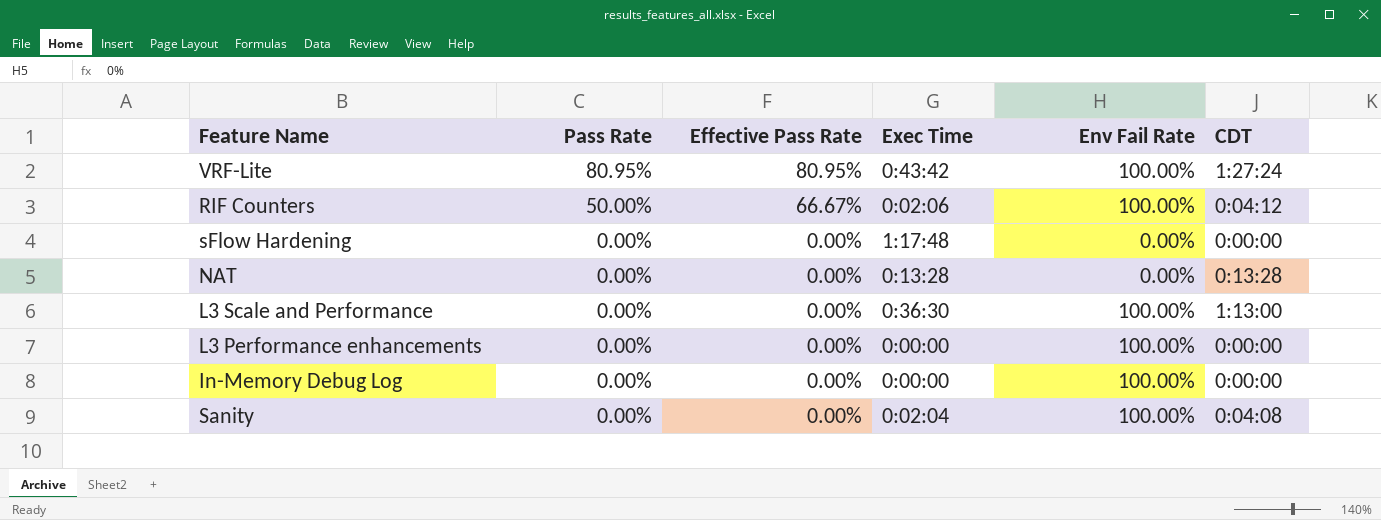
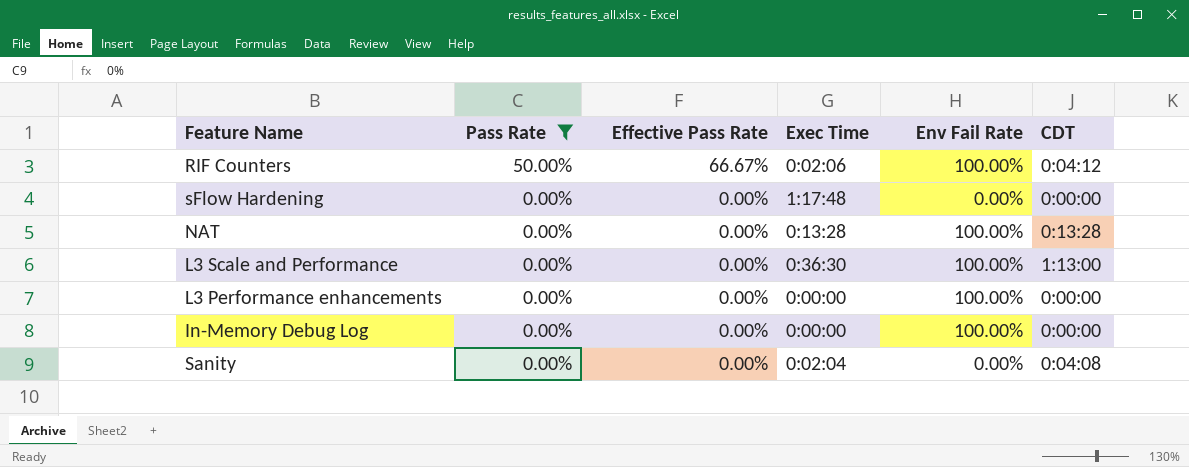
filter: none -> Pass Rate != 80.95%
NAT | Env Fail Rate: 0.00% -> 100.00%
Sanity | Env Fail Rate: 100.00% -> 0.00%

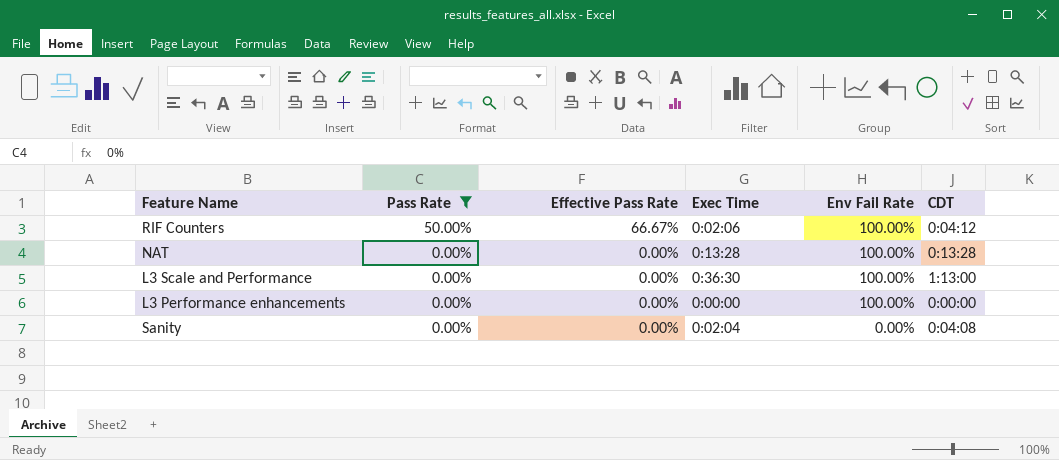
row sFlow Hardening: 0.00% | 0.00% | 1:17:48 | 0.00% | 0:00:00 -> none
row In-Memory Debug Log: 0.00% | 0.00% | 0:00:00 | 100.00% | 0:00:00 -> none

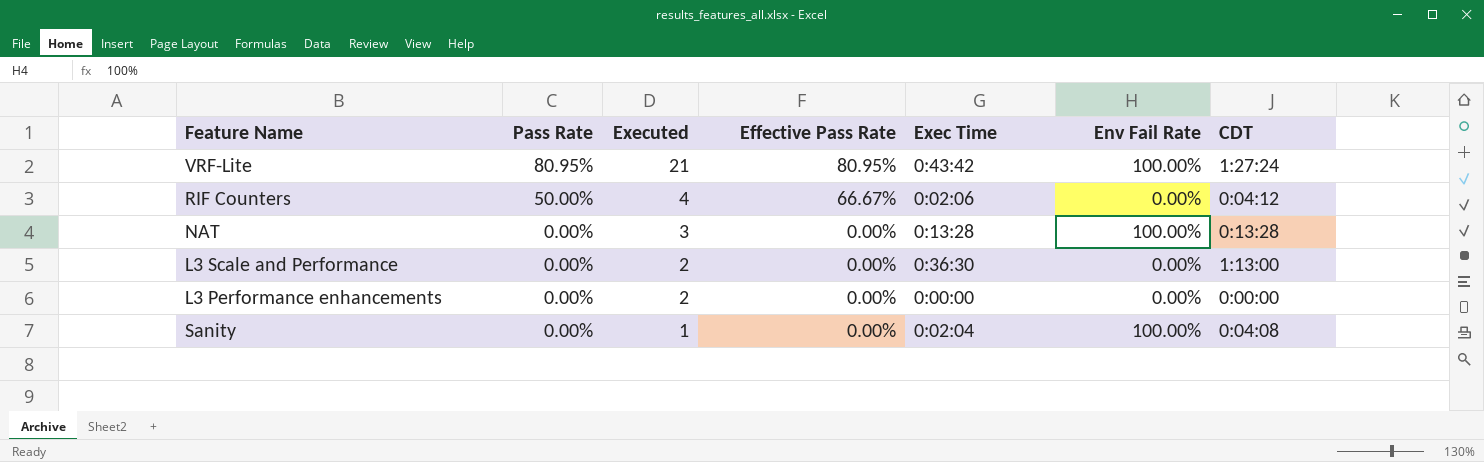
filter: Pass Rate != 80.95% -> none
column Executed | position: none -> 3
RIF Counters | Env Fail Rate: 100.00% -> 0.00%
L3 Scale and Performance | Env Fail Rate: 100.00% -> 0.00%
L3 Performance enhancements | Env Fail Rate: 100.00% -> 0.00%
Sanity | Env Fail Rate: 0.00% -> 100.00%

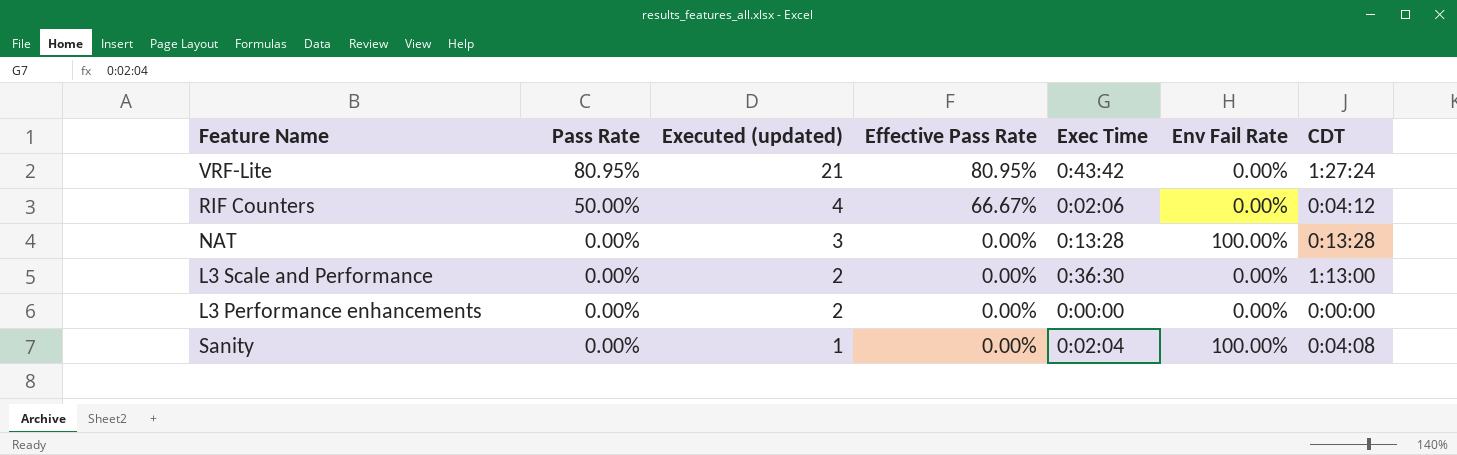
column name: Executed -> Executed (updated)
VRF-Lite | Env Fail Rate: 100.00% -> 0.00%

